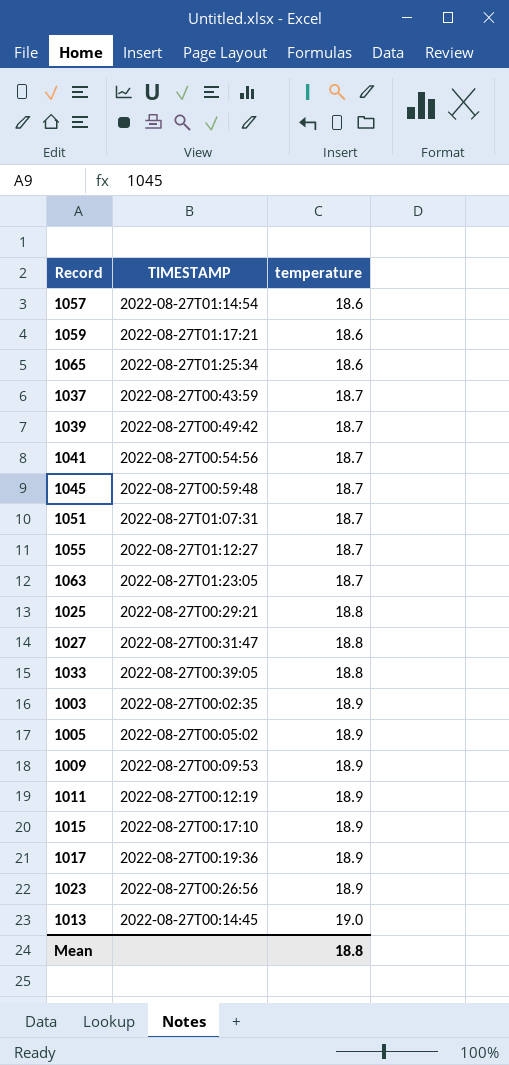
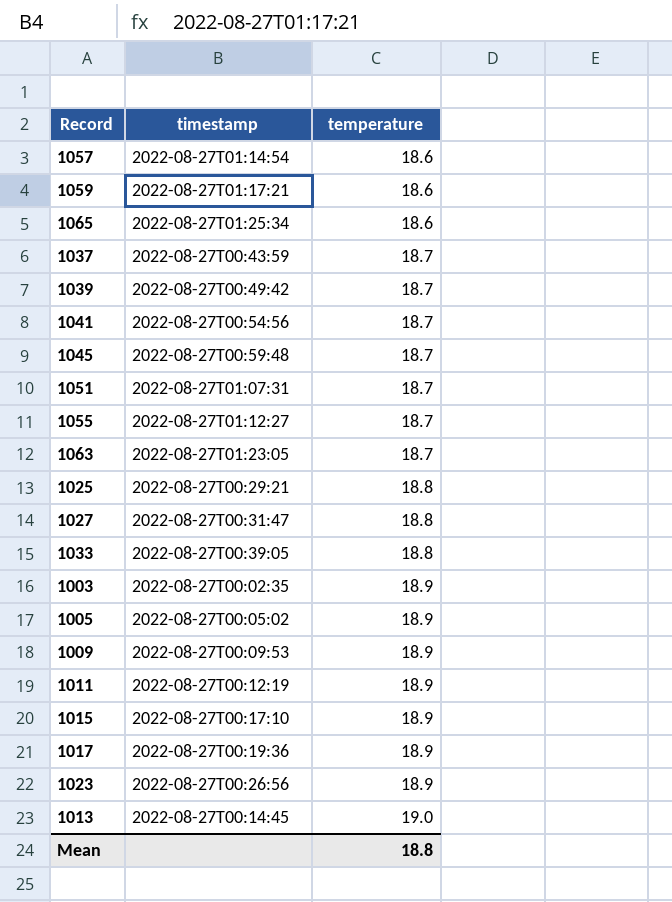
column name: TIMESTAMP -> timestamp

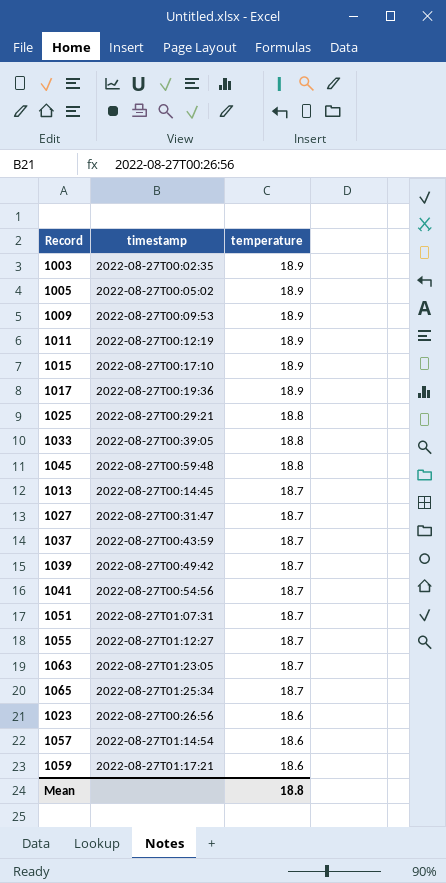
row order: temperature ascending -> temperature descending
1045 | temperature: 18.7 -> 18.8
1013 | temperature: 19.0 -> 18.7
1027 | temperature: 18.8 -> 18.7
1065 | temperature: 18.6 -> 18.7
1023 | temperature: 18.9 -> 18.6

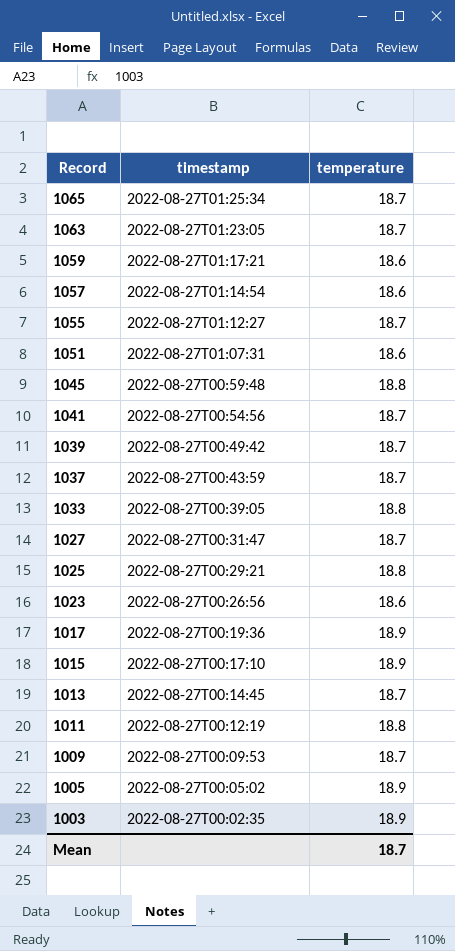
row order: temperature descending -> Record descending
1051 | temperature: 18.7 -> 18.6
1011 | temperature: 18.9 -> 18.8
1009 | temperature: 18.9 -> 18.7
Mean | temperature: 18.8 -> 18.7

